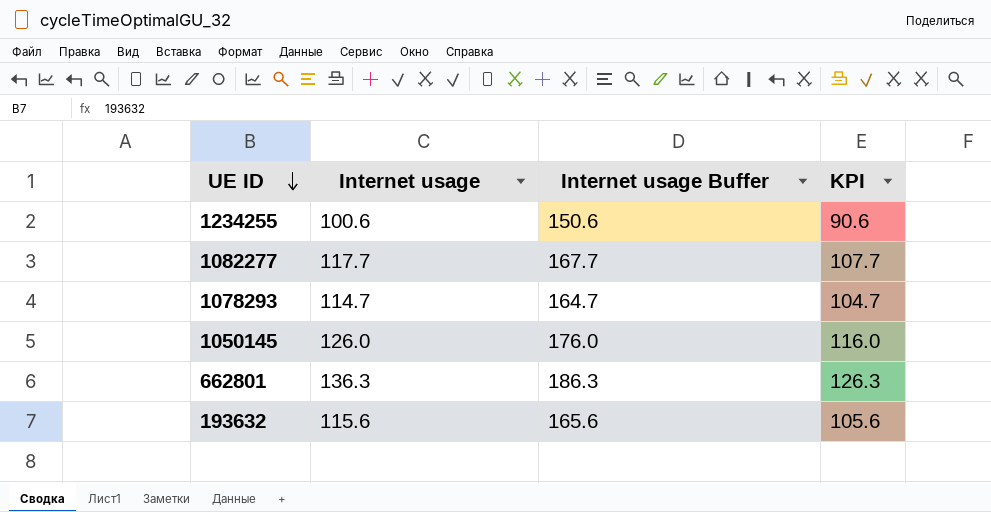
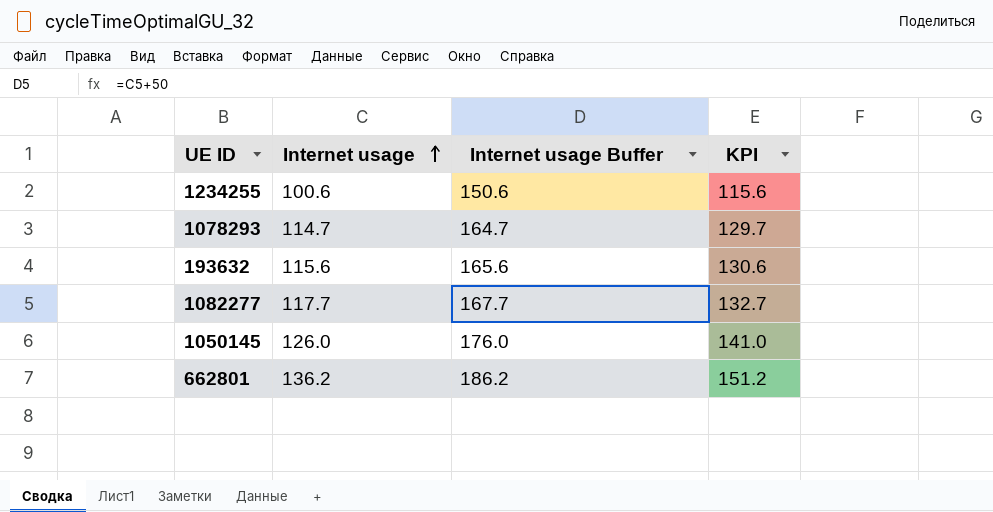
row order: UE ID descending -> Internet usage ascending
column KPI | formula: [Internet usage] - 10 -> [Internet usage] + 15
662801 | Internet usage: 136.3 -> 136.2
662801 | Internet usage Buffer: 186.3 -> 186.2

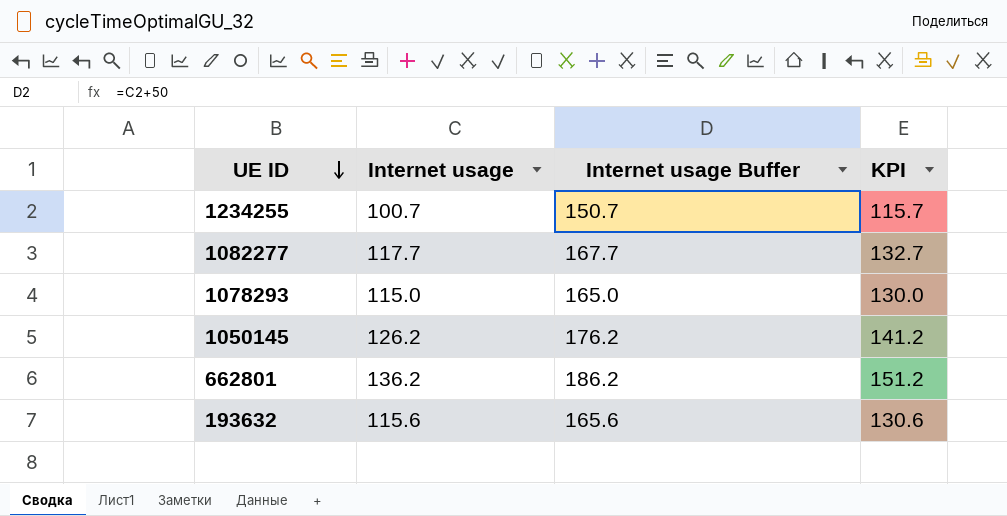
row order: Internet usage ascending -> UE ID descending
1234255 | Internet usage: 100.6 -> 100.7
1234255 | Internet usage Buffer: 150.6 -> 150.7
1234255 | KPI: 115.6 -> 115.7
1078293 | Internet usage: 114.7 -> 115.0
1078293 | Internet usage Buffer: 164.7 -> 165.0
1078293 | KPI: 129.7 -> 130.0
1050145 | Internet usage: 126.0 -> 126.2
1050145 | Internet usage Buffer: 176.0 -> 176.2
1050145 | KPI: 141.0 -> 141.2

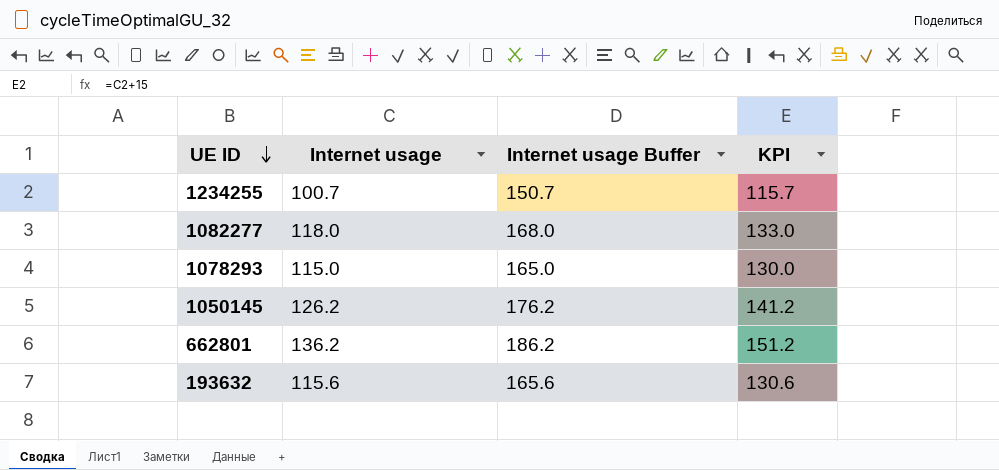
1082277 | Internet usage: 117.7 -> 118.0
1082277 | Internet usage Buffer: 167.7 -> 168.0
1082277 | KPI: 132.7 -> 133.0

